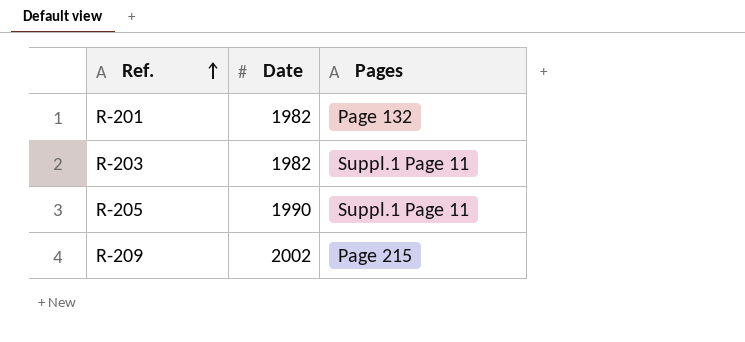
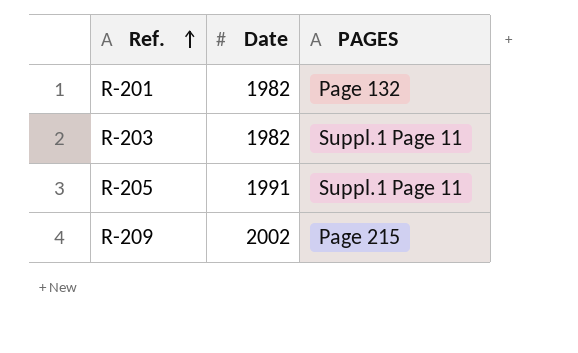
column name: Pages -> PAGES
R-205 | Date: 1990 -> 1991

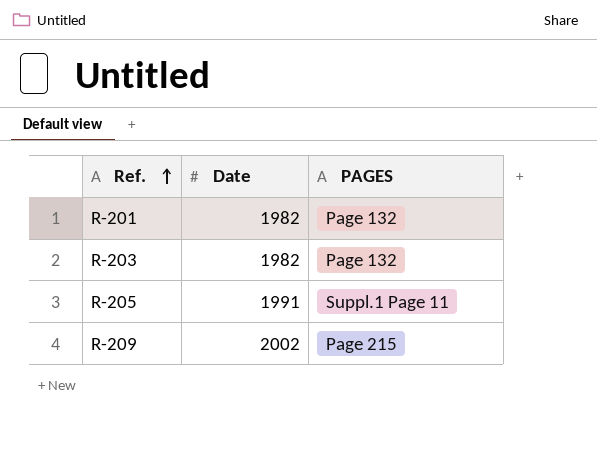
R-203 | PAGES: Suppl.1 Page 11 -> Page 132

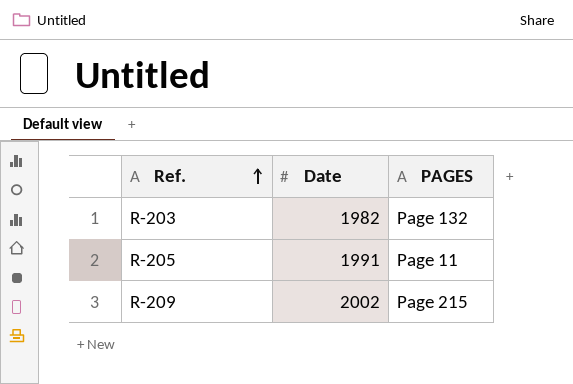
row R-201: 1982 | Page 132 -> none
R-205 | PAGES: Suppl.1 Page 11 -> Page 11

